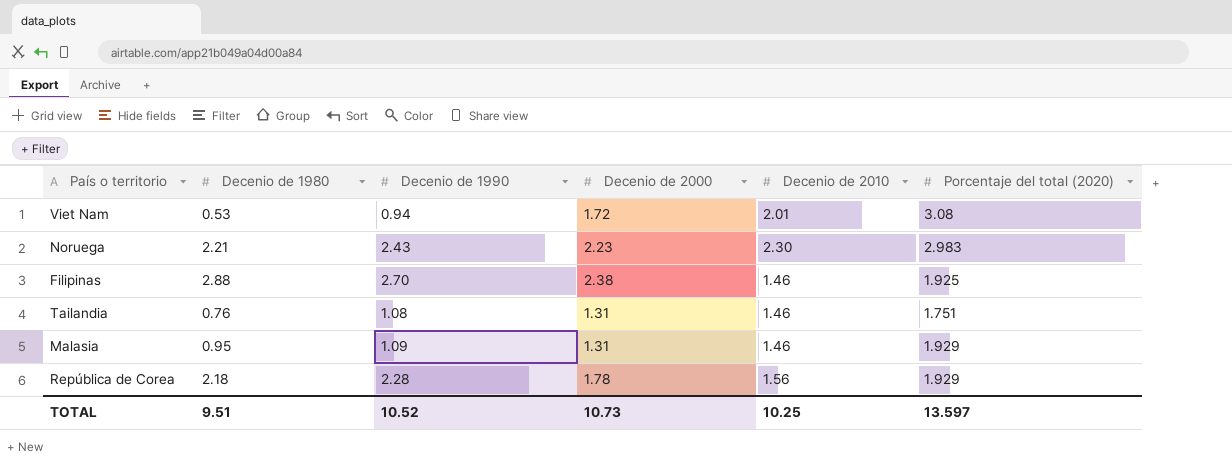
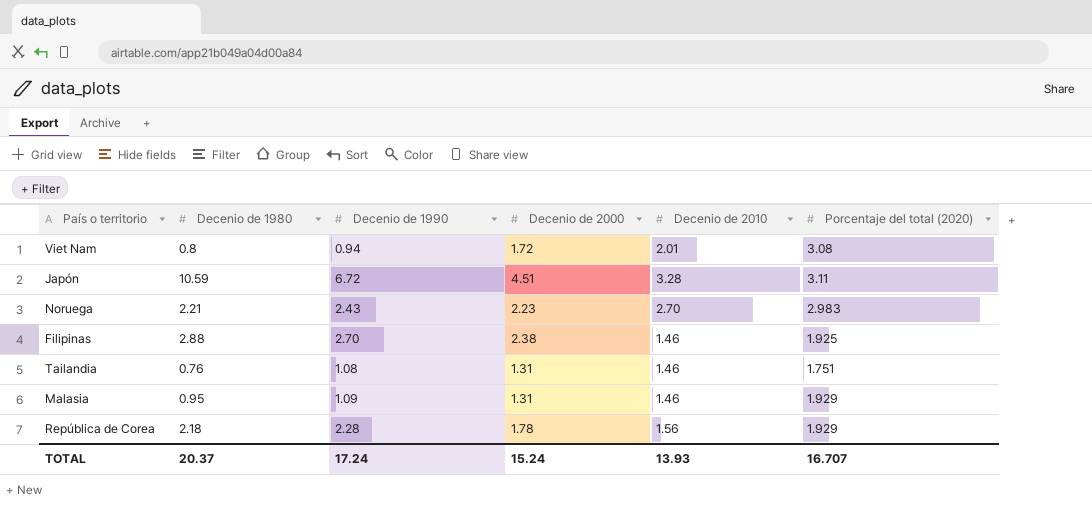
Viet Nam | Decenio de 1980: 0.53 -> 0.8
row Japón: none -> 10.59 | 6.72 | 4.51 | 3.28 | 3.11
Noruega | Decenio de 2010: 2.30 -> 2.70
TOTAL | Decenio de 1980: 9.51 -> 20.37
TOTAL | Decenio de 1990: 10.52 -> 17.24
TOTAL | Decenio de 2000: 10.73 -> 15.24
TOTAL | Decenio de 2010: 10.25 -> 13.93
TOTAL | Porcentaje del total (2020): 13.597 -> 16.707

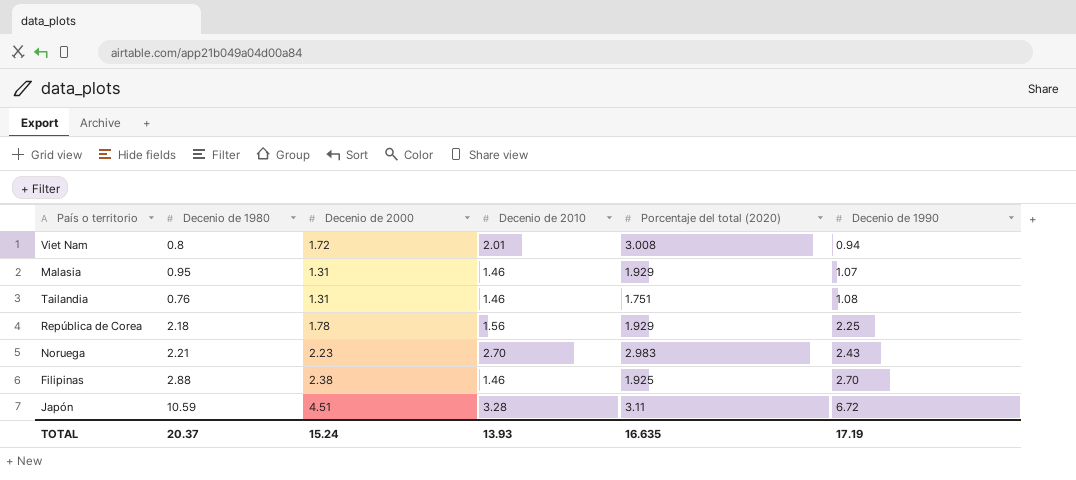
row order: none -> Decenio de 1990 ascending
column Decenio de 1990 | position: 3 -> 6
Viet Nam | Porcentaje del total (2020): 3.08 -> 3.008
Malasia | Decenio de 1990: 1.09 -> 1.07
República de Corea | Decenio de 1990: 2.28 -> 2.25
TOTAL | Porcentaje del total (2020): 16.707 -> 16.635
TOTAL | Decenio de 1990: 17.24 -> 17.19

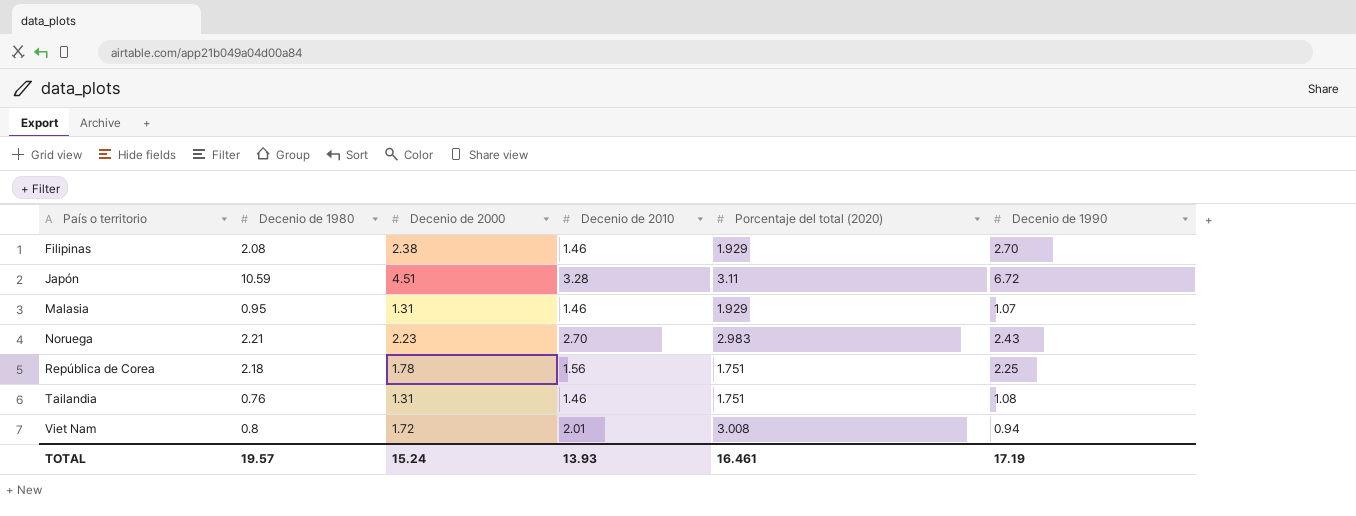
row order: Decenio de 1990 ascending -> País o territorio ascending
Filipinas | Decenio de 1980: 2.88 -> 2.08
Filipinas | Porcentaje del total (2020): 1.925 -> 1.929
República de Corea | Porcentaje del total (2020): 1.929 -> 1.751
TOTAL | Decenio de 1980: 20.37 -> 19.57
TOTAL | Porcentaje del total (2020): 16.635 -> 16.461

